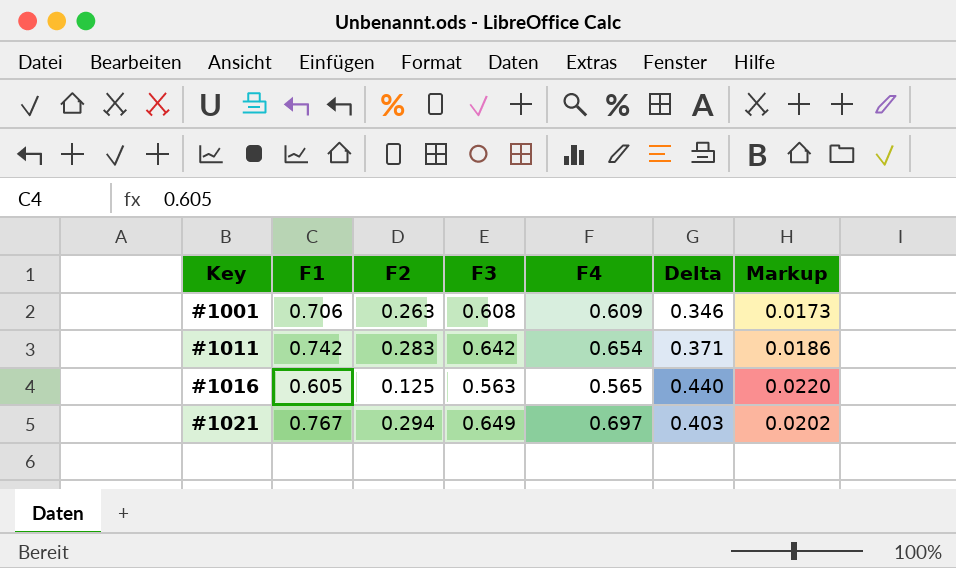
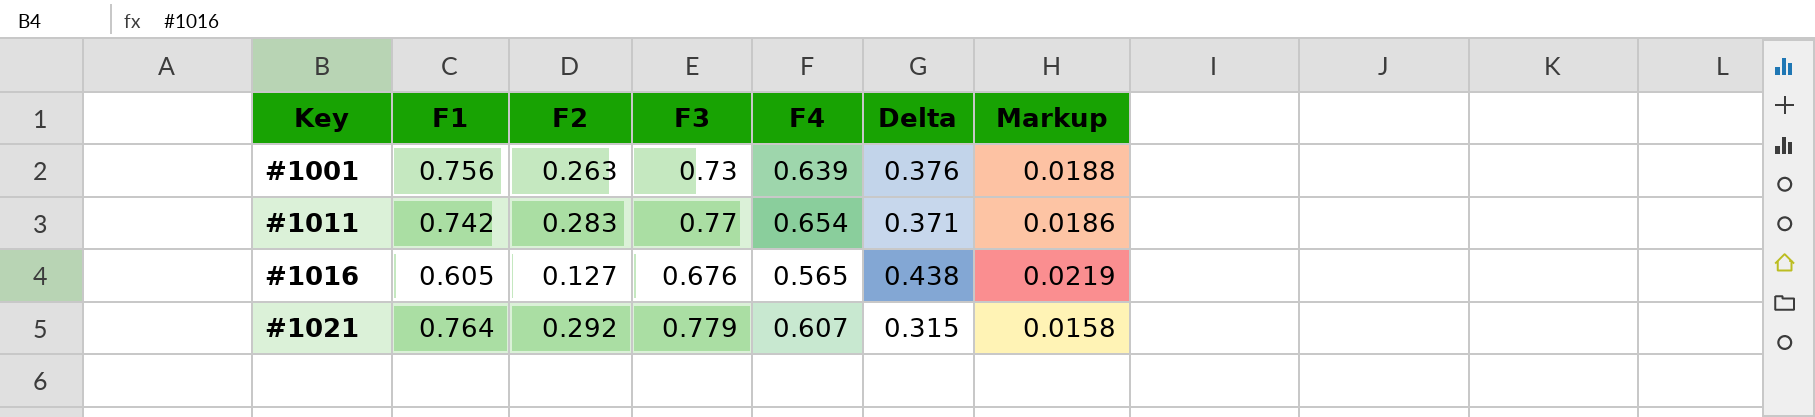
#1001 | F1: 0.706 -> 0.756
#1001 | F3: 0.608 -> 0.73
#1001 | F4: 0.609 -> 0.639
#1001 | Delta: 0.346 -> 0.376
#1001 | Markup: 0.0173 -> 0.0188
#1011 | F3: 0.642 -> 0.77
#1016 | F2: 0.125 -> 0.127
#1016 | F3: 0.563 -> 0.676
#1016 | Delta: 0.440 -> 0.438
#1016 | Markup: 0.0220 -> 0.0219
#1021 | F1: 0.767 -> 0.764
#1021 | F2: 0.294 -> 0.292
#1021 | F3: 0.649 -> 0.779
#1021 | F4: 0.697 -> 0.607
#1021 | Delta: 0.403 -> 0.315
#1021 | Markup: 0.0202 -> 0.0158

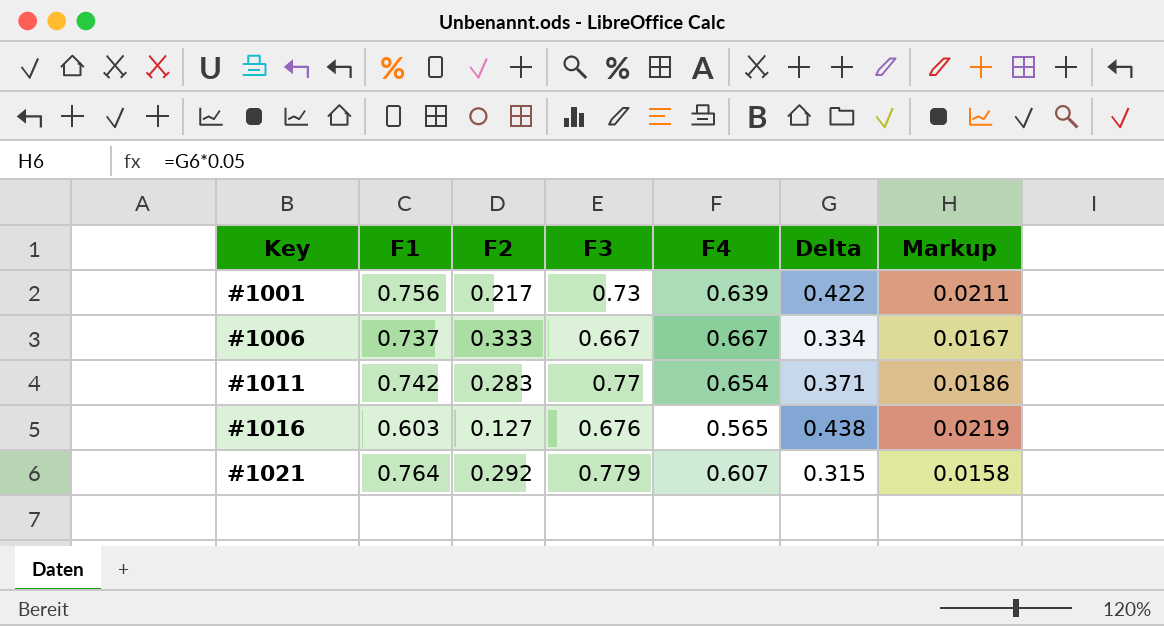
#1001 | F2: 0.263 -> 0.217
#1001 | Delta: 0.376 -> 0.422
#1001 | Markup: 0.0188 -> 0.0211
row #1006: none -> 0.737 | 0.333 | 0.667 | 0.667 | 0.334 | 0.0167
#1016 | F1: 0.605 -> 0.603

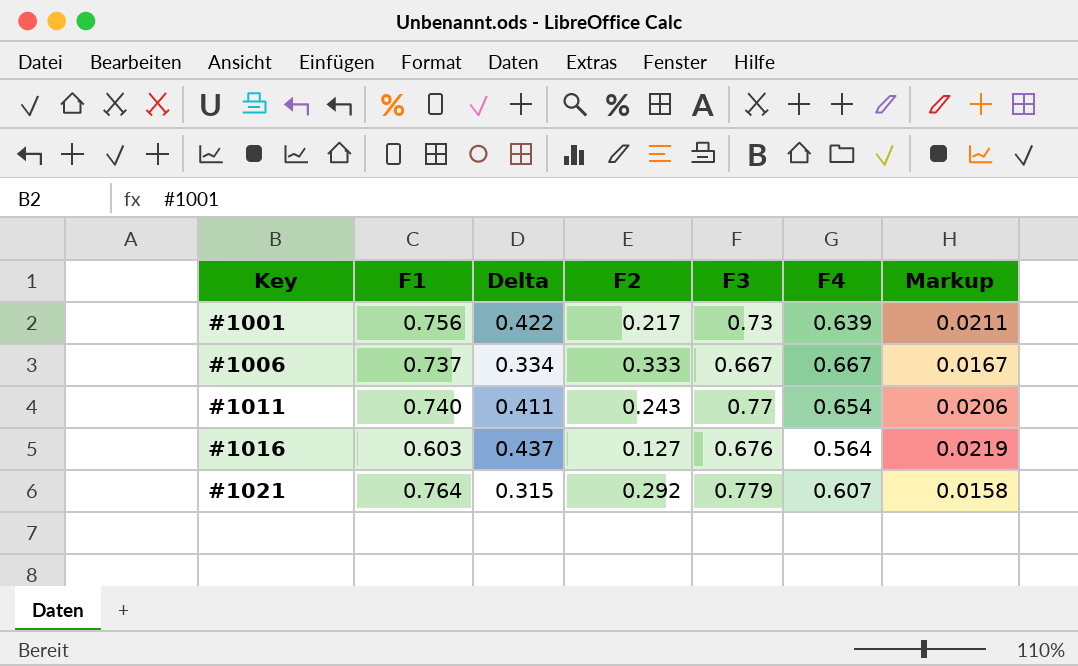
column Delta | position: 6 -> 3
#1011 | F1: 0.742 -> 0.740
#1011 | Delta: 0.371 -> 0.411
#1011 | F2: 0.283 -> 0.243
#1011 | Markup: 0.0186 -> 0.0206
#1016 | Delta: 0.438 -> 0.437
#1016 | F4: 0.565 -> 0.564

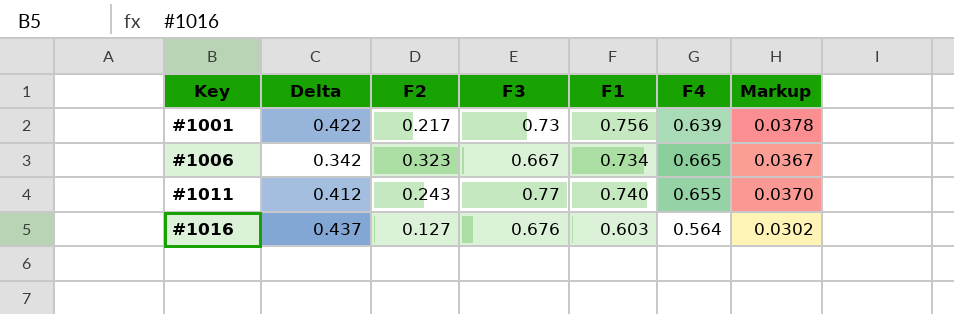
column F1 | position: 2 -> 5
column Markup | formula: [Delta] * 0.05 -> [F1] * 0.05
row #1021: 0.764 | 0.315 | 0.292 | 0.779 | 0.607 | 0.0158 -> none
#1006 | Delta: 0.334 -> 0.342
#1006 | F2: 0.333 -> 0.323
#1006 | F1: 0.737 -> 0.734
#1006 | F4: 0.667 -> 0.665
#1011 | Delta: 0.411 -> 0.412
#1011 | F4: 0.654 -> 0.655

